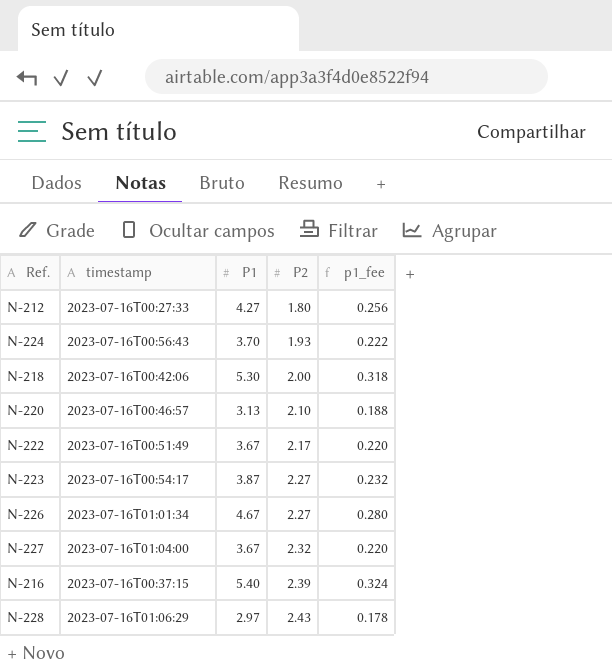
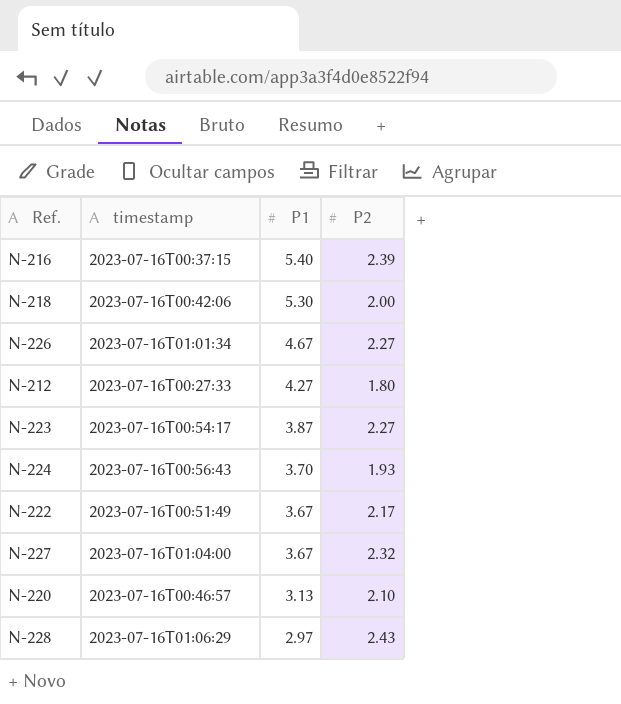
row order: P2 ascending -> P1 descending
column p1_fee | formula: [P1] * 0.06 -> none

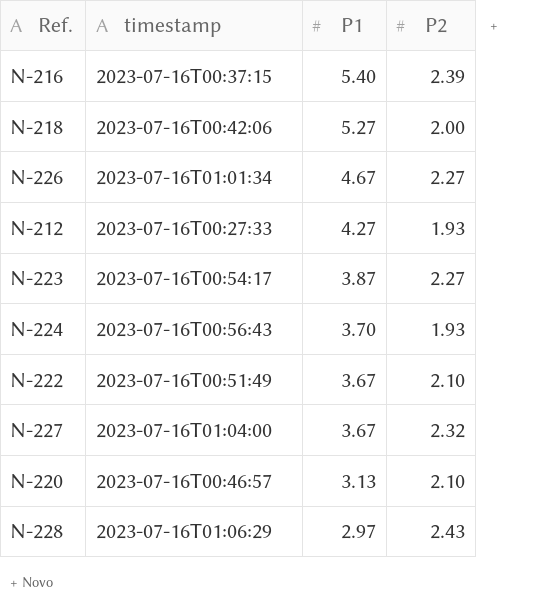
N-218 | P1: 5.30 -> 5.27
N-212 | P2: 1.80 -> 1.93
N-222 | P2: 2.17 -> 2.10

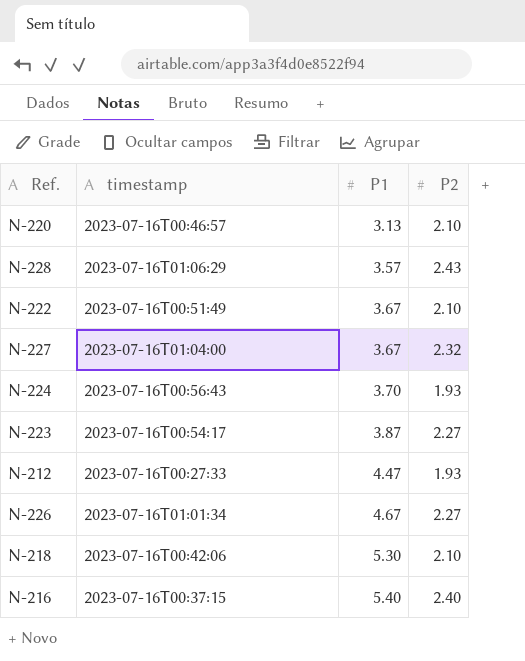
row order: P1 descending -> P1 ascending
N-228 | P1: 2.97 -> 3.57
N-212 | P1: 4.27 -> 4.47
N-218 | P1: 5.27 -> 5.30
N-218 | P2: 2.00 -> 2.10
N-216 | P2: 2.39 -> 2.40

